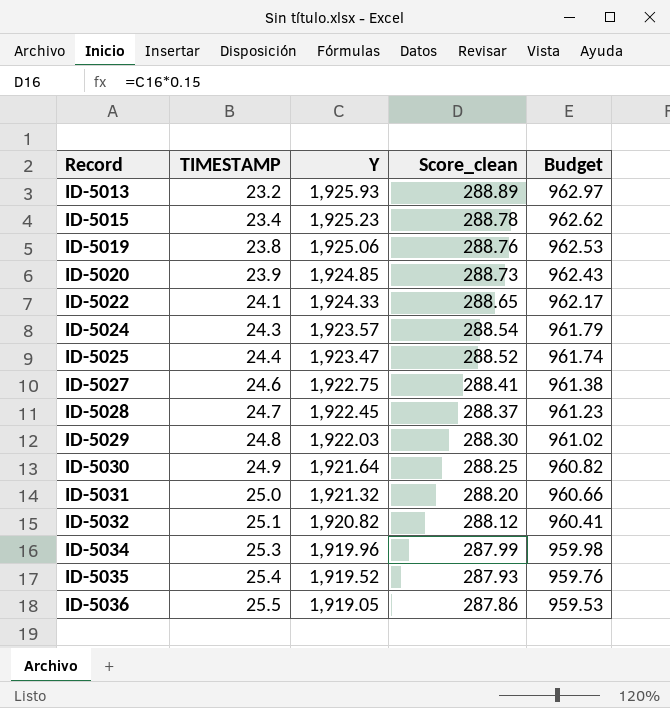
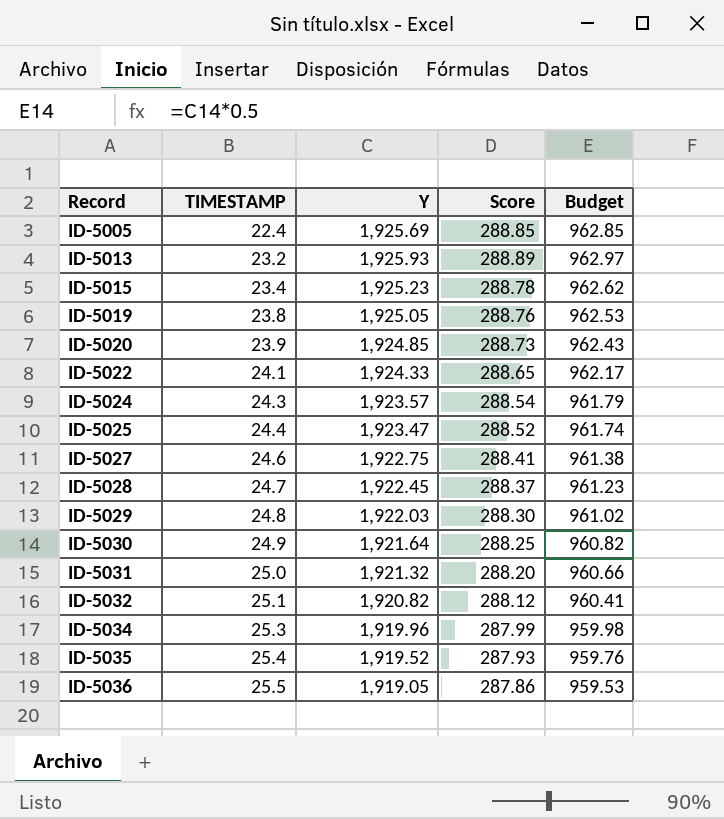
column name: Score_clean -> Score
row ID-5005: none -> 22.4 | 1,925.69 | 288.85 | 962.85
ID-5019 | Y: 1,925.06 -> 1,925.05

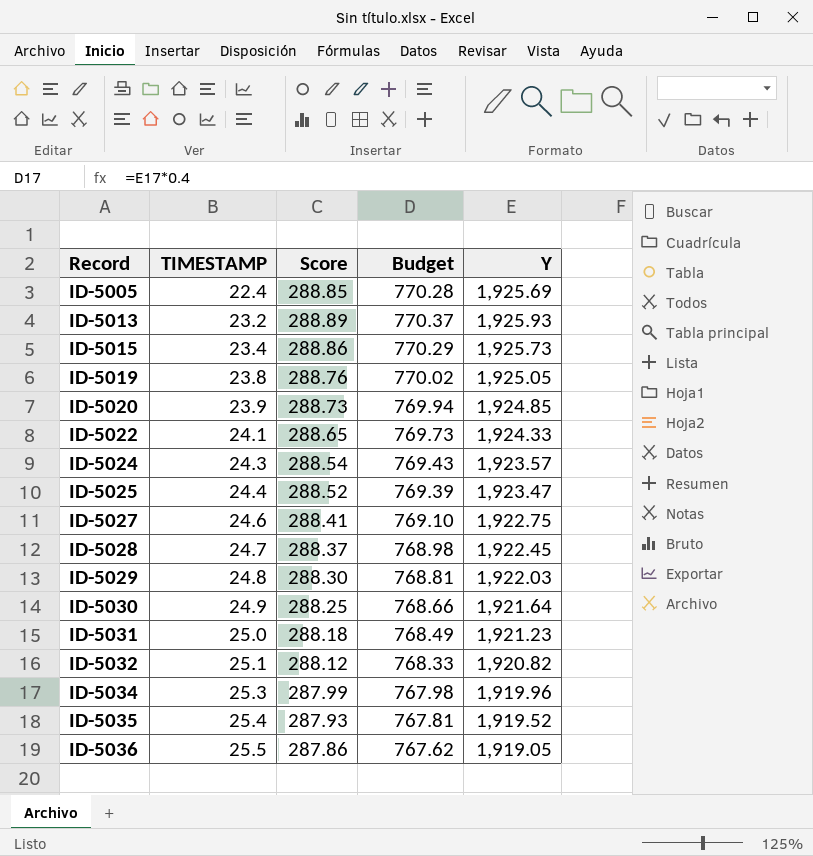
column Budget | formula: [Y] * 0.5 -> [Y] * 0.4
column Y | position: 3 -> 5
ID-5015 | Score: 288.78 -> 288.86
ID-5015 | Y: 1,925.23 -> 1,925.73
ID-5031 | Score: 288.20 -> 288.18
ID-5031 | Y: 1,921.32 -> 1,921.23

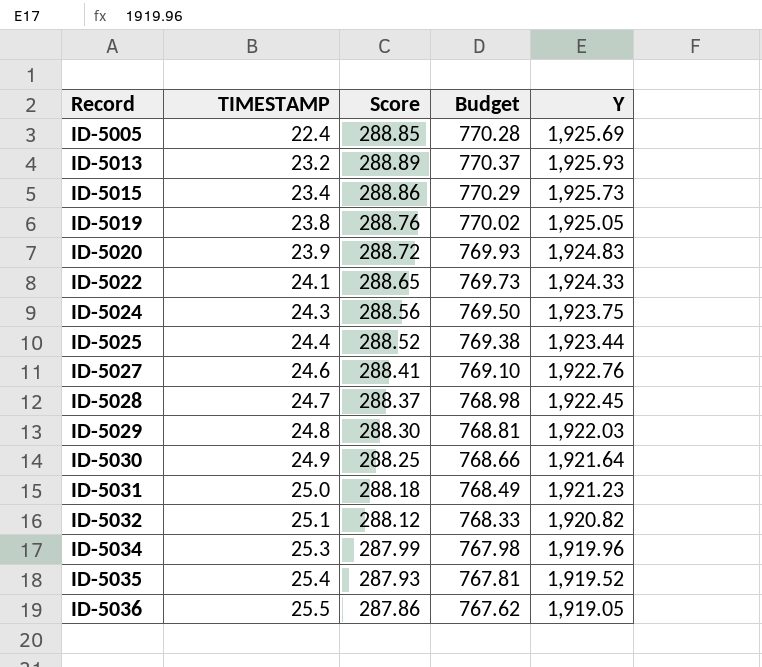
ID-5020 | Score: 288.73 -> 288.72
ID-5020 | Budget: 769.94 -> 769.93
ID-5020 | Y: 1,924.85 -> 1,924.83
ID-5024 | Score: 288.54 -> 288.56
ID-5024 | Budget: 769.43 -> 769.50
ID-5024 | Y: 1,923.57 -> 1,923.75
ID-5025 | Budget: 769.39 -> 769.38
ID-5025 | Y: 1,923.47 -> 1,923.44
ID-5027 | Y: 1,922.75 -> 1,922.76

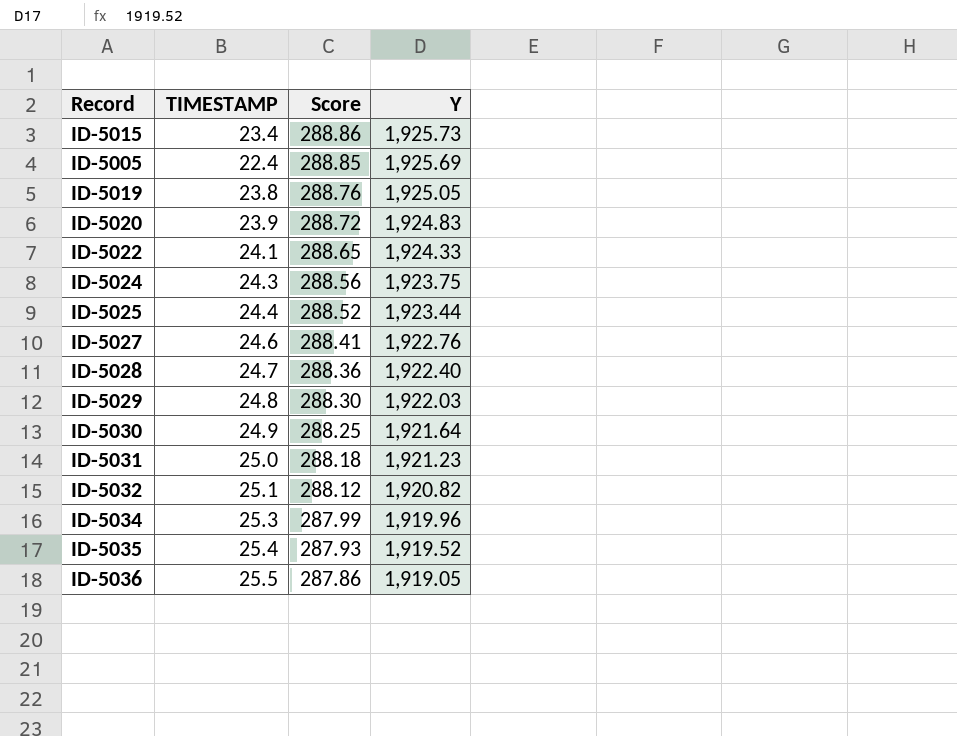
row order: Record ascending -> Score descending
column Budget | formula: [Y] * 0.4 -> none
row ID-5013: 23.2 | 288.89 | 770.37 | 1,925.93 -> none
ID-5028 | Score: 288.37 -> 288.36
ID-5028 | Y: 1,922.45 -> 1,922.40

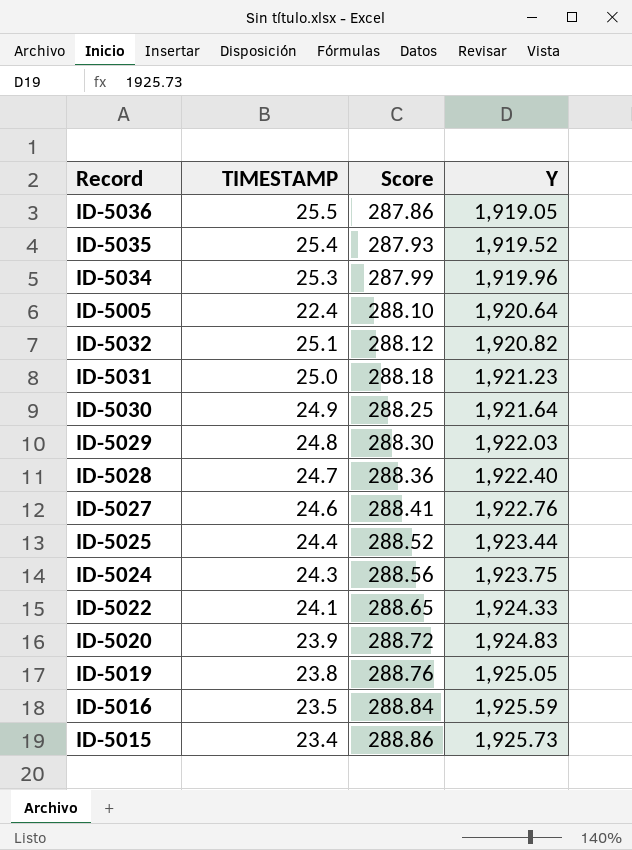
row order: Score descending -> Score ascending
ID-5005 | Score: 288.85 -> 288.10
ID-5005 | Y: 1,925.69 -> 1,920.64
row ID-5016: none -> 23.5 | 288.84 | 1,925.59

